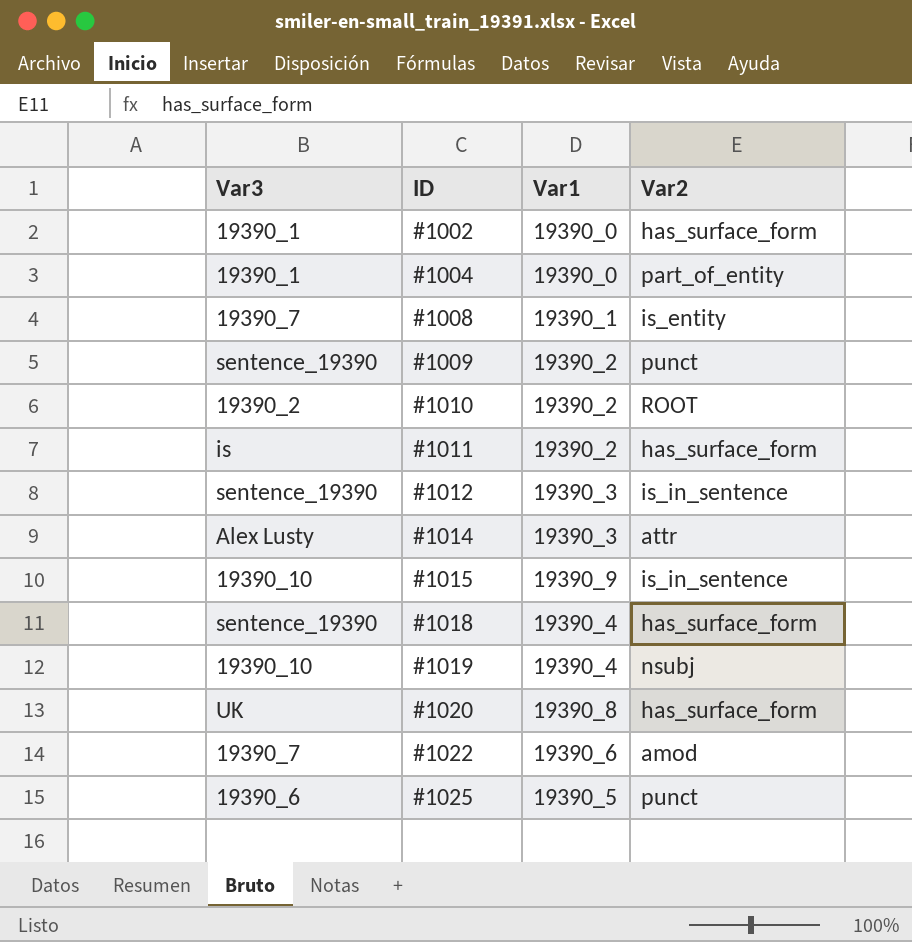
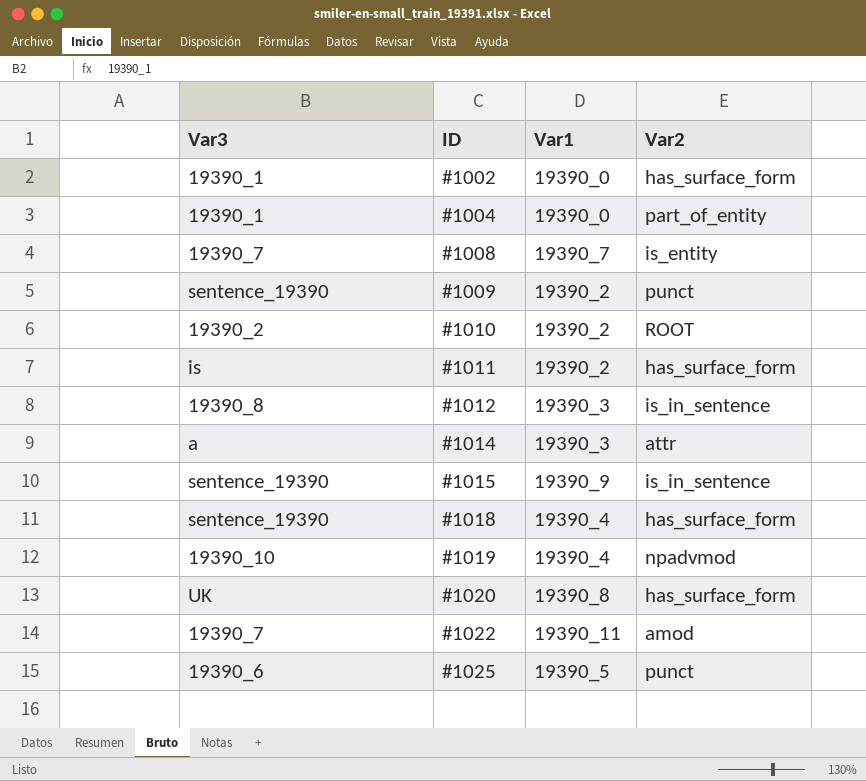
#1008 | Var1: 19390_1 -> 19390_7
#1012 | Var3: sentence_19390 -> 19390_8
#1014 | Var3: Alex Lusty -> a
#1015 | Var3: 19390_10 -> sentence_19390
#1019 | Var2: nsubj -> npadvmod
#1022 | Var1: 19390_6 -> 19390_11

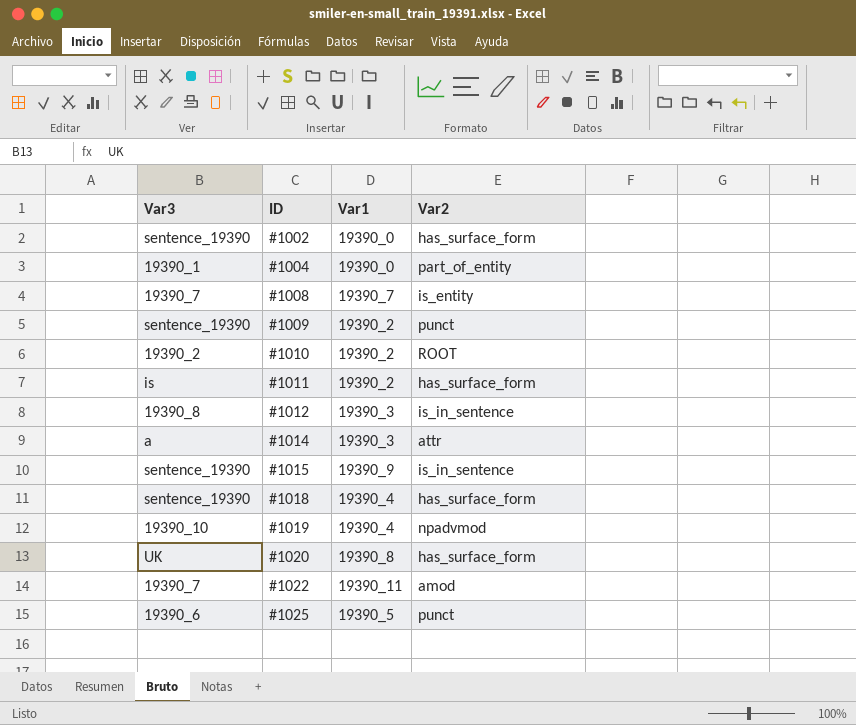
#1002 | Var3: 19390_1 -> sentence_19390

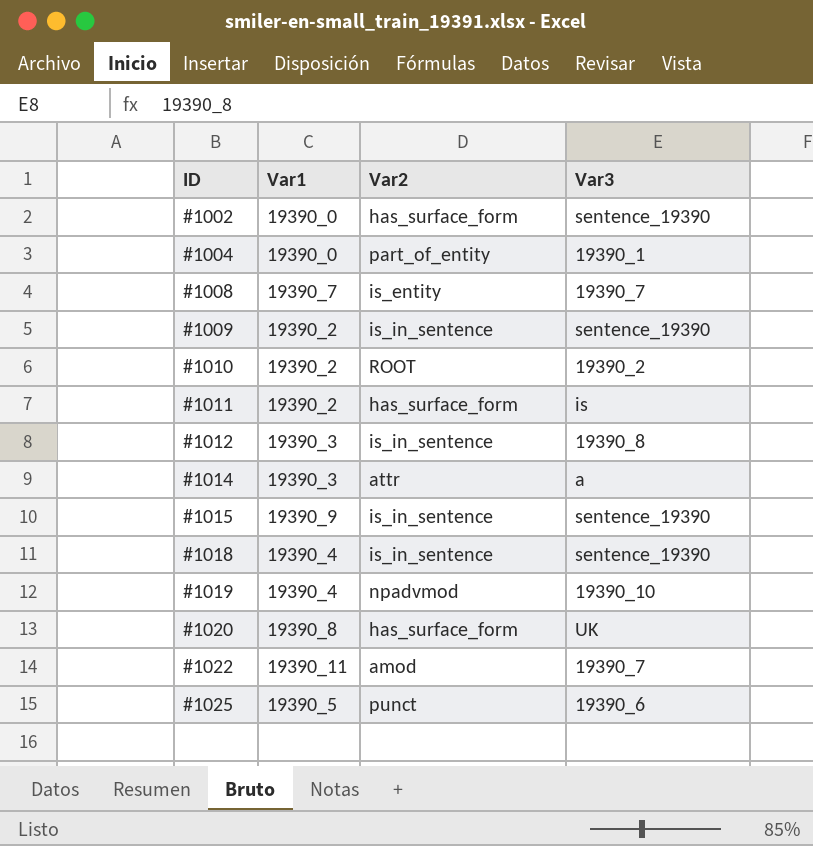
column Var3 | position: 1 -> 4
#1009 | Var2: punct -> is_in_sentence
#1018 | Var2: has_surface_form -> is_in_sentence

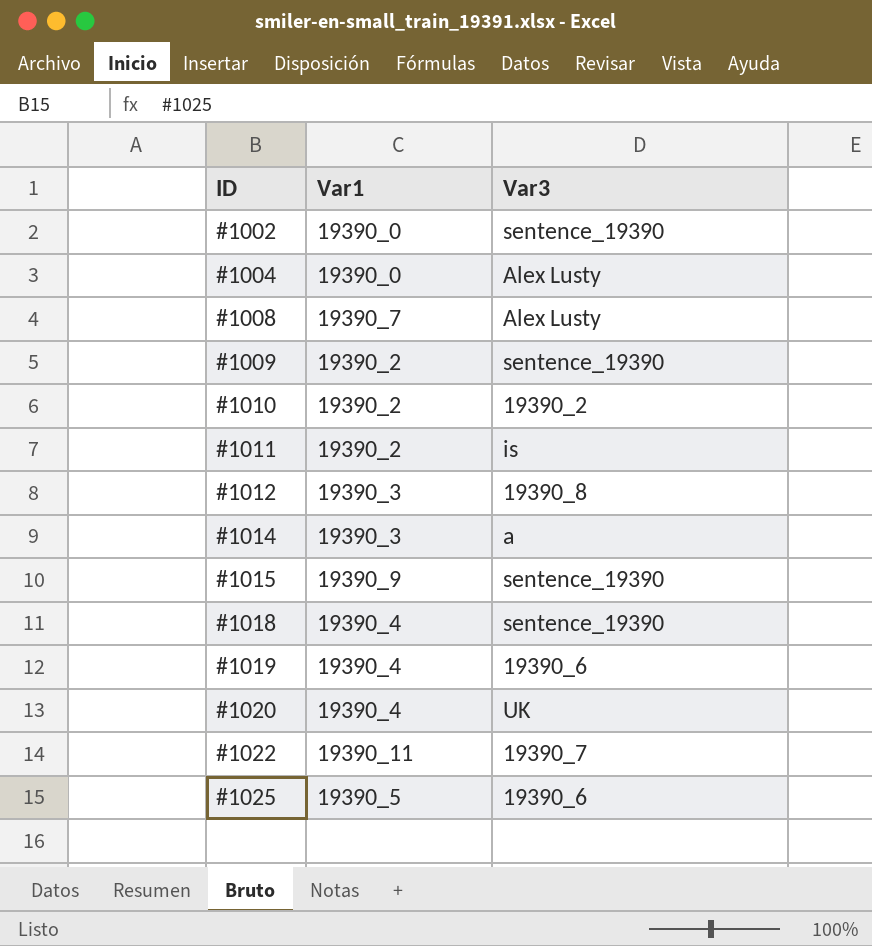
column Var2 | position: 3 -> none
#1004 | Var3: 19390_1 -> Alex Lusty
#1008 | Var3: 19390_7 -> Alex Lusty
#1019 | Var3: 19390_10 -> 19390_6
#1020 | Var1: 19390_8 -> 19390_4

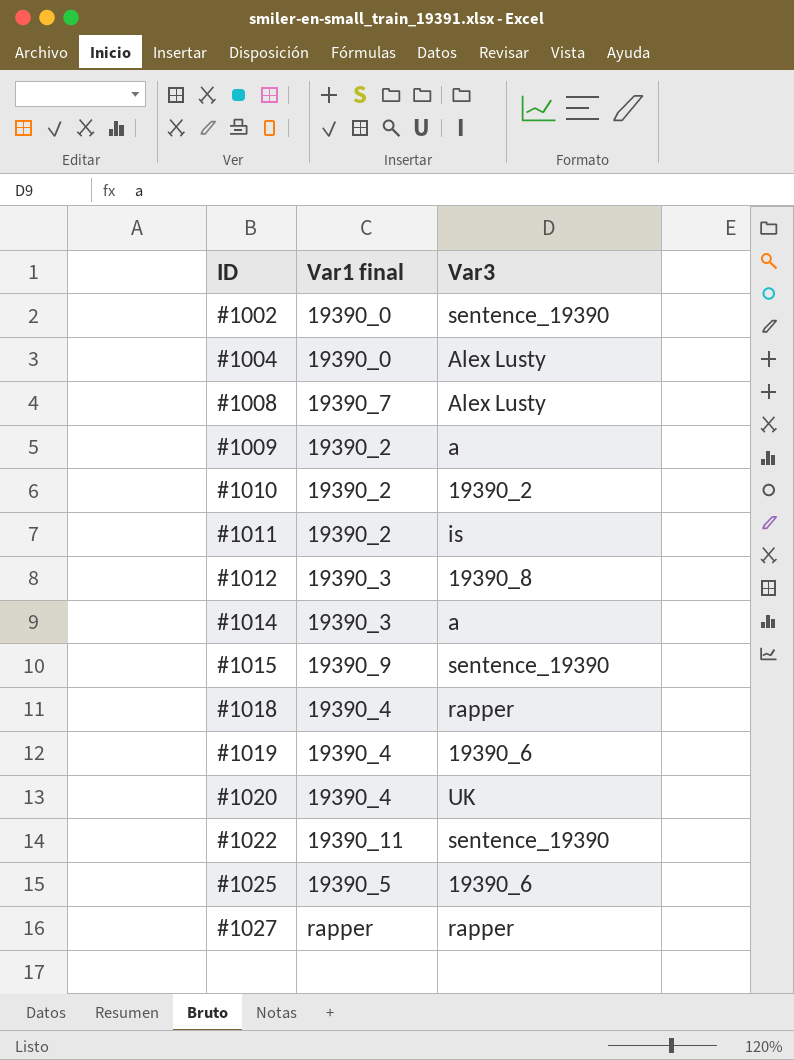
column name: Var1 -> Var1 final
#1009 | Var3: sentence_19390 -> a
#1018 | Var3: sentence_19390 -> rapper
#1022 | Var3: 19390_7 -> sentence_19390
row #1027: none -> rapper | rapper

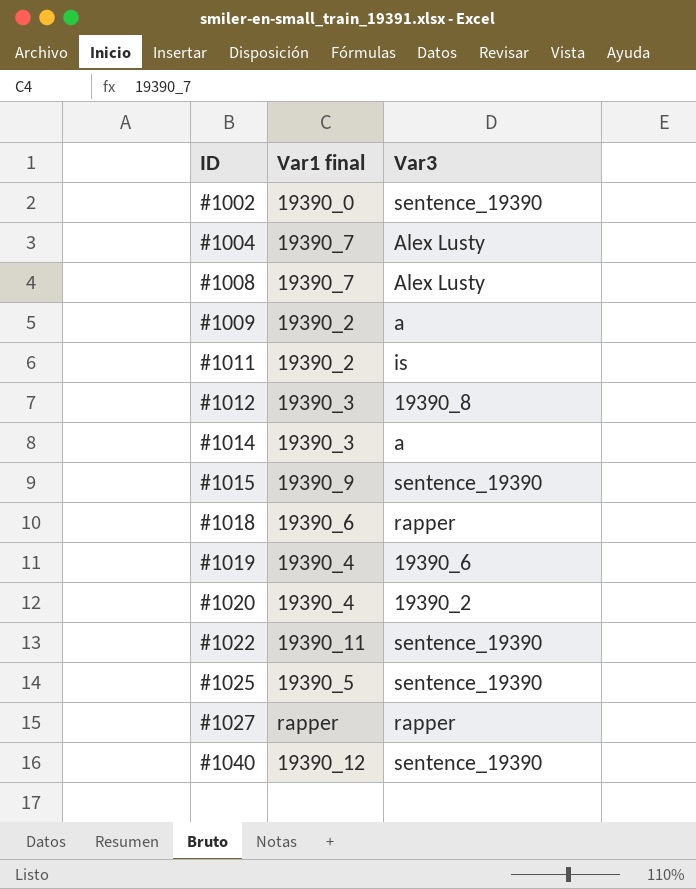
row #1010: 19390_2 | 19390_2 -> none
#1004 | Var1 final: 19390_0 -> 19390_7
#1018 | Var1 final: 19390_4 -> 19390_6
#1020 | Var3: UK -> 19390_2
#1025 | Var3: 19390_6 -> sentence_19390
row #1040: none -> 19390_12 | sentence_19390

